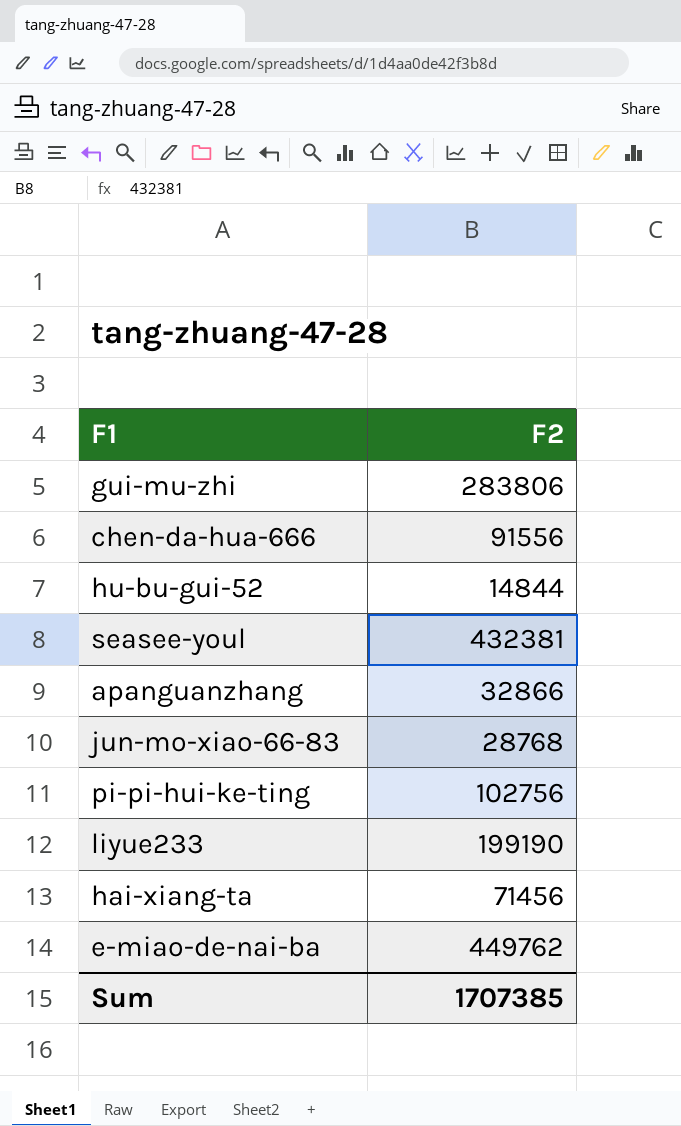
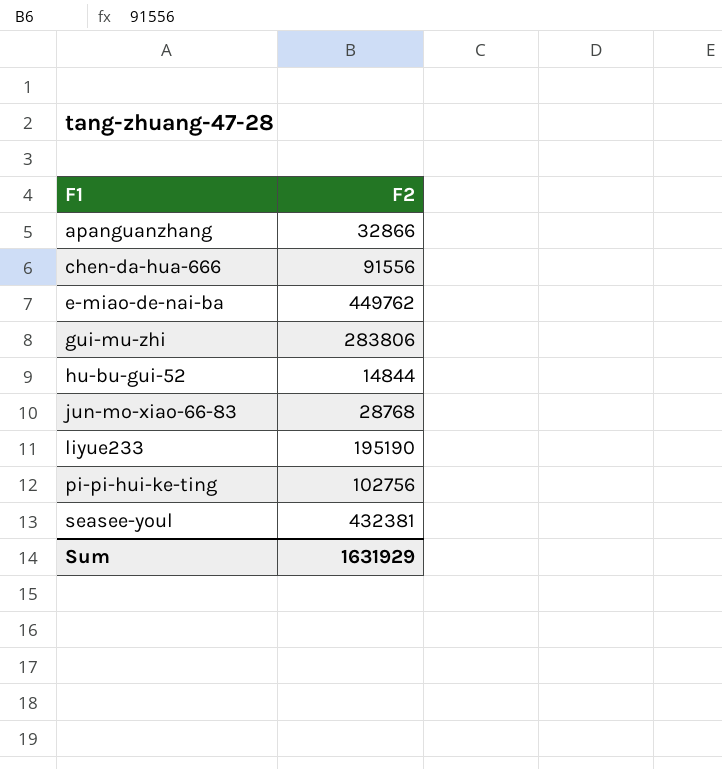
row order: none -> F1 ascending
row hai-xiang-ta: 71456 -> none
liyue233 | F2: 199190 -> 195190
Sum | F2: 1707385 -> 1631929

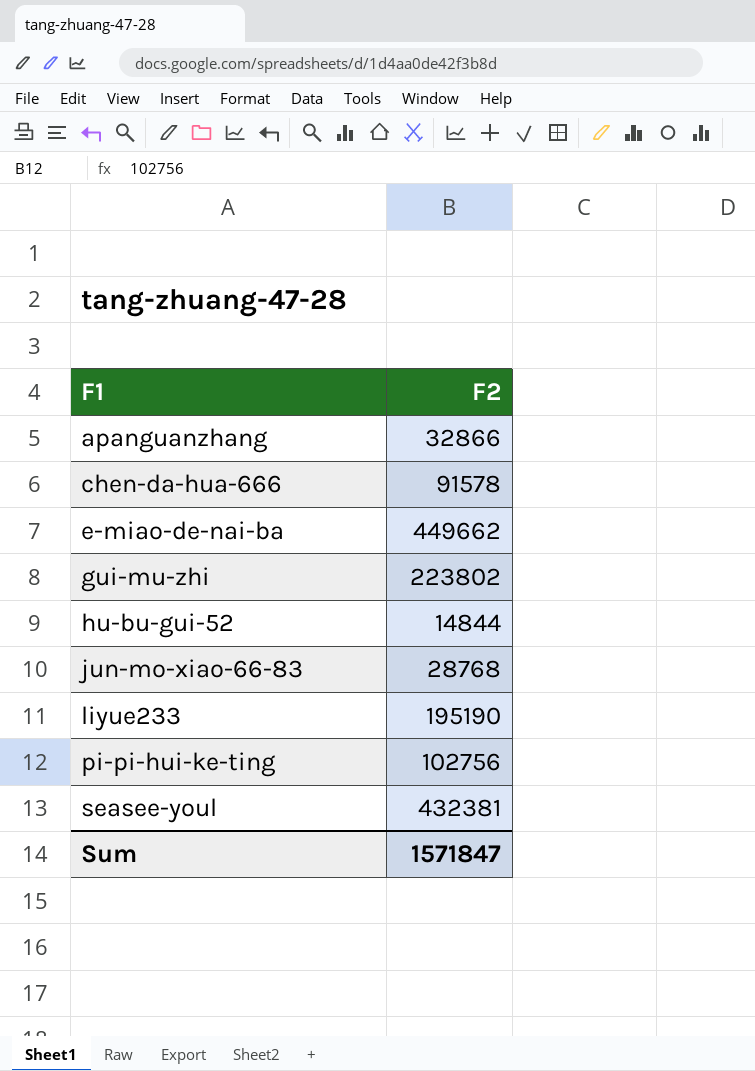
chen-da-hua-666 | F2: 91556 -> 91578
e-miao-de-nai-ba | F2: 449762 -> 449662
gui-mu-zhi | F2: 283806 -> 223802
Sum | F2: 1631929 -> 1571847

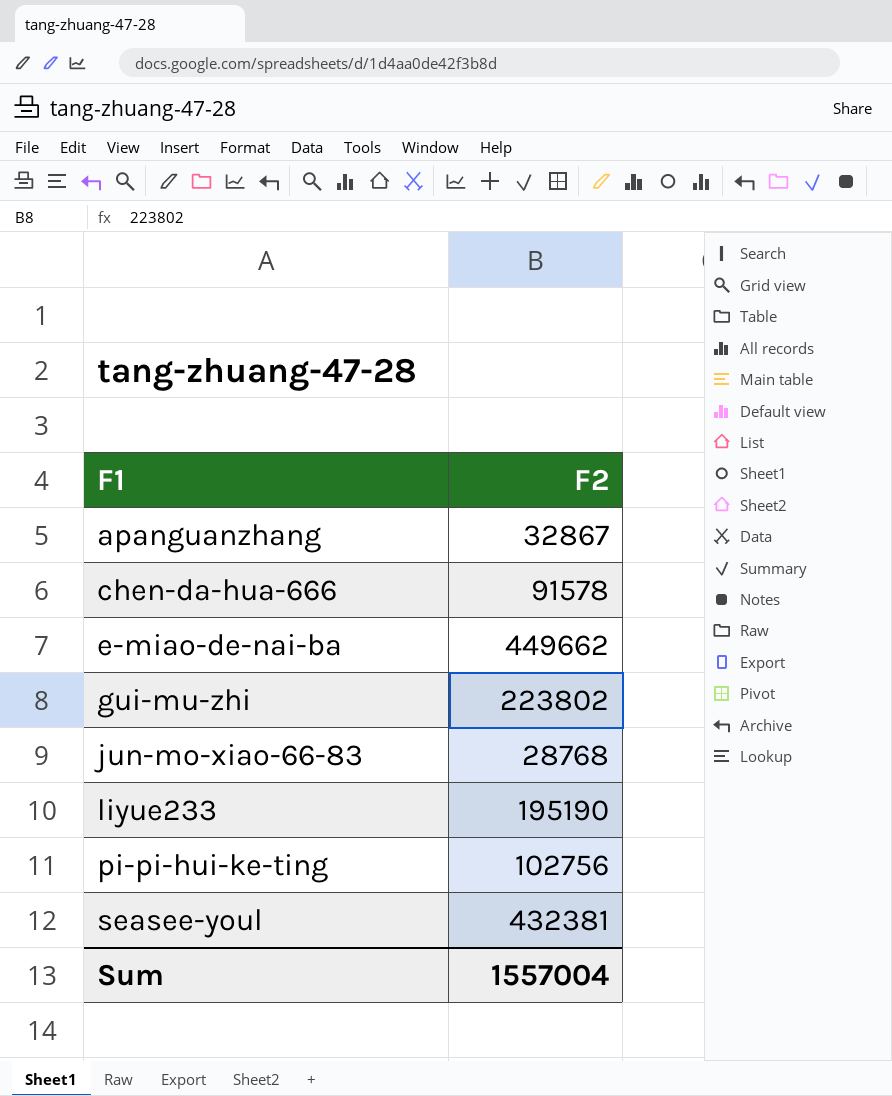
row hu-bu-gui-52: 14844 -> none
apanguanzhang | F2: 32866 -> 32867
Sum | F2: 1571847 -> 1557004

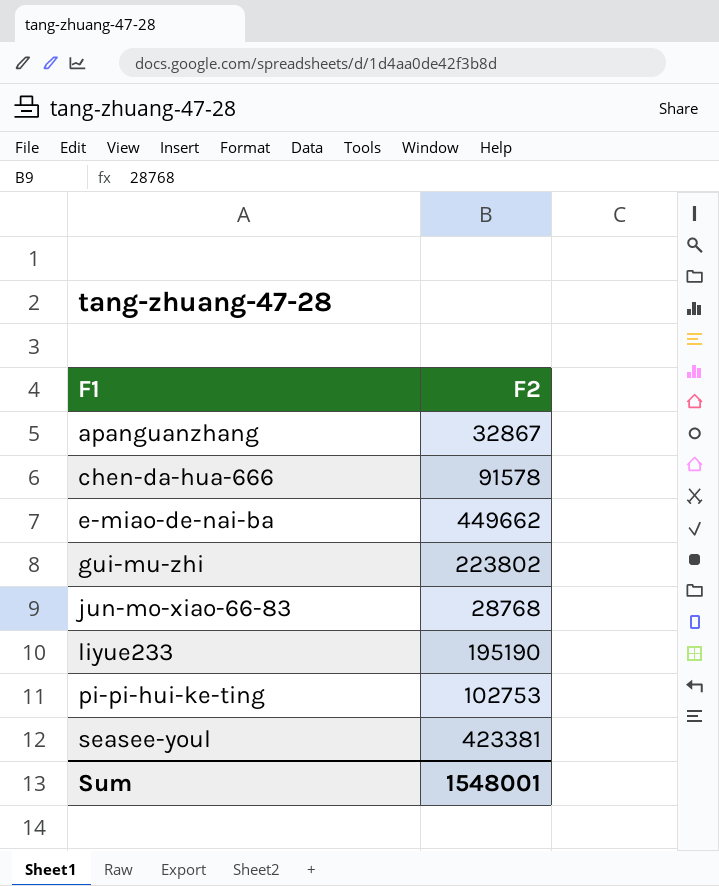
pi-pi-hui-ke-ting | F2: 102756 -> 102753
seasee-youl | F2: 432381 -> 423381
Sum | F2: 1557004 -> 1548001

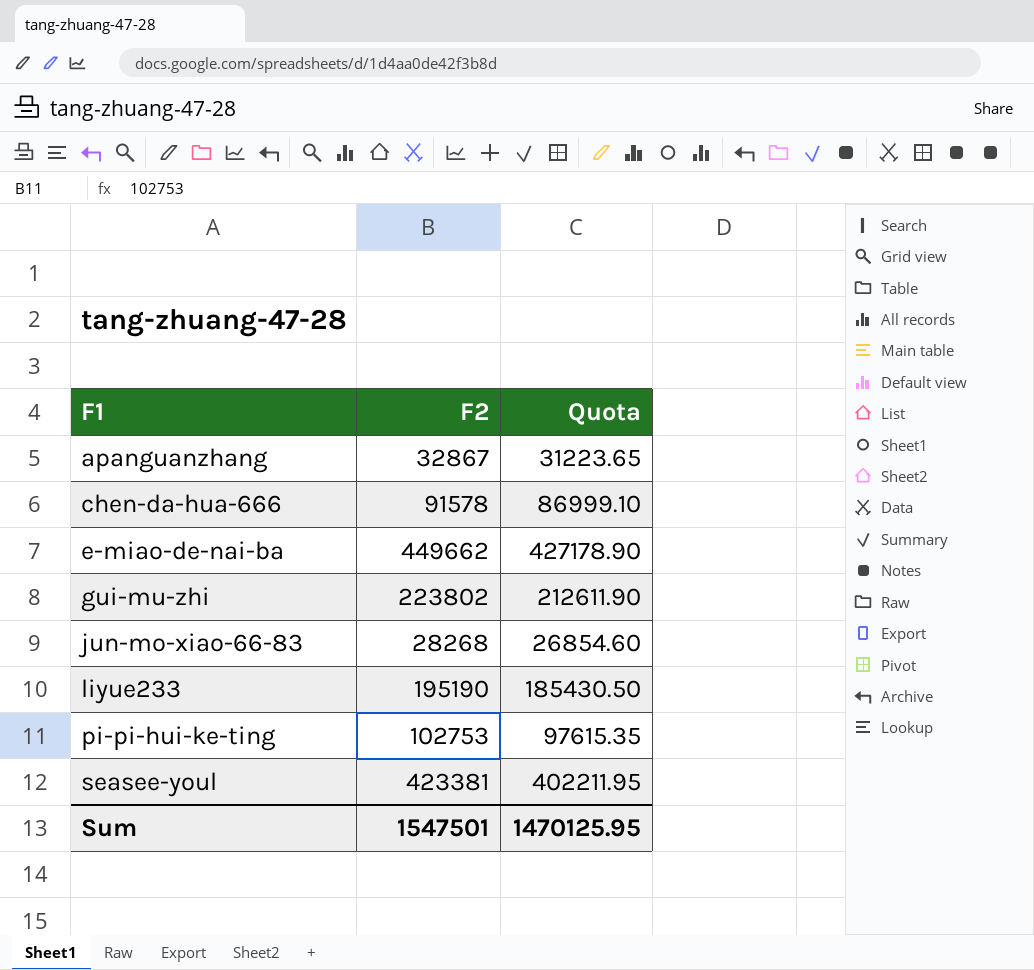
column Quota | formula: none -> [F2] * 0.95
jun-mo-xiao-66-83 | F2: 28768 -> 28268
Sum | F2: 1548001 -> 1547501

